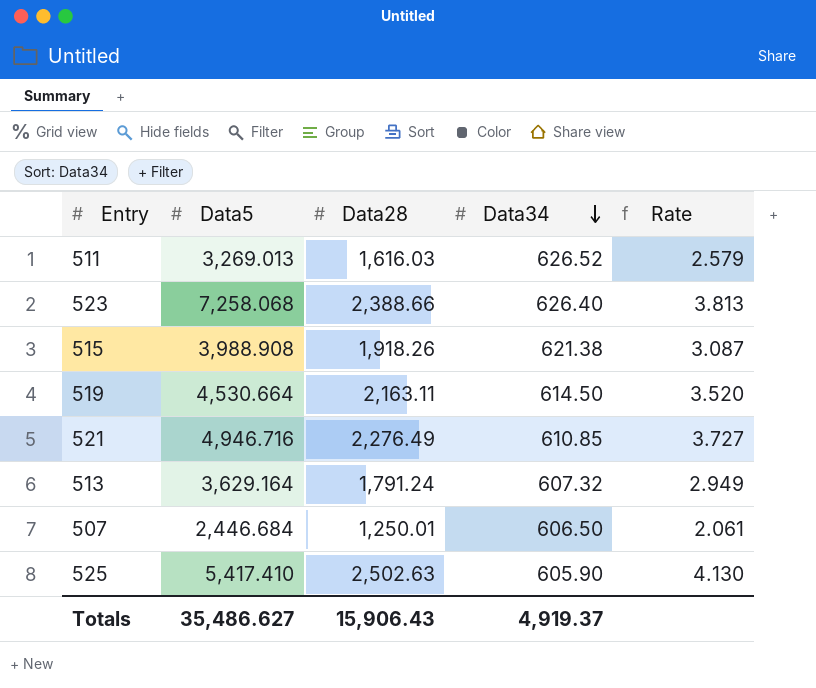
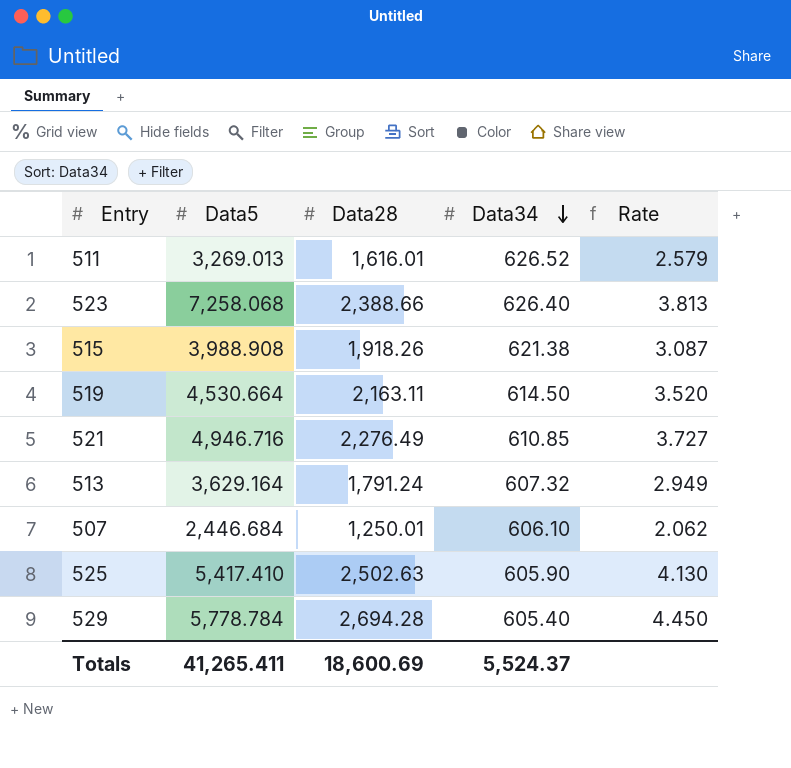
511 | Data28: 1,616.03 -> 1,616.01
507 | Data34: 606.50 -> 606.10
507 | Rate: 2.061 -> 2.062
row 529: none -> 5,778.784 | 2,694.28 | 605.40 | 4.450
Totals | Data5: 35,486.627 -> 41,265.411
Totals | Data28: 15,906.43 -> 18,600.69
Totals | Data34: 4,919.37 -> 5,524.37

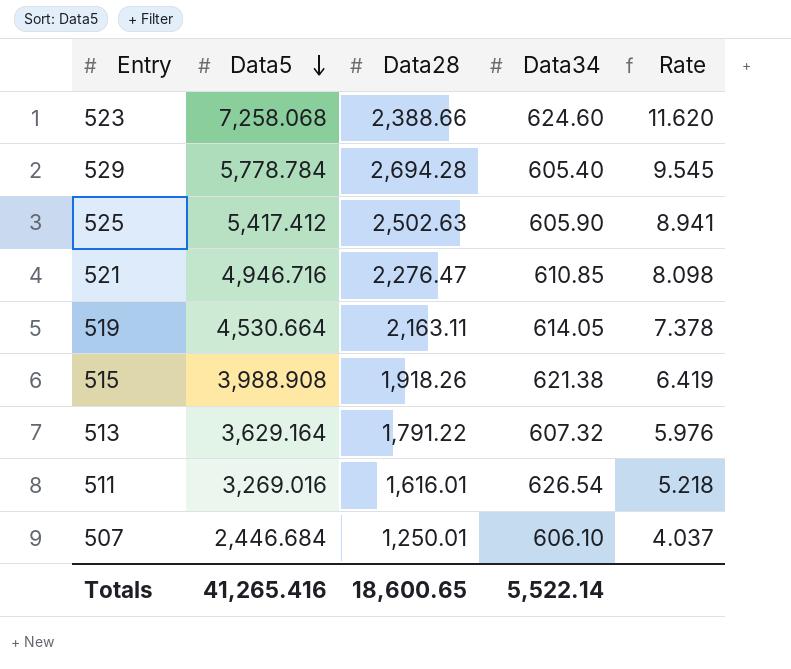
row order: Data34 descending -> Data5 descending
column Rate | formula: [Data28] / [Data34] -> [Data5] / [Data34]
523 | Data34: 626.40 -> 624.60
525 | Data5: 5,417.410 -> 5,417.412
521 | Data28: 2,276.49 -> 2,276.47
519 | Data34: 614.50 -> 614.05
513 | Data28: 1,791.24 -> 1,791.22
511 | Data5: 3,269.013 -> 3,269.016
511 | Data34: 626.52 -> 626.54
Totals | Data5: 41,265.411 -> 41,265.416
Totals | Data28: 18,600.69 -> 18,600.65
Totals | Data34: 5,524.37 -> 5,522.14

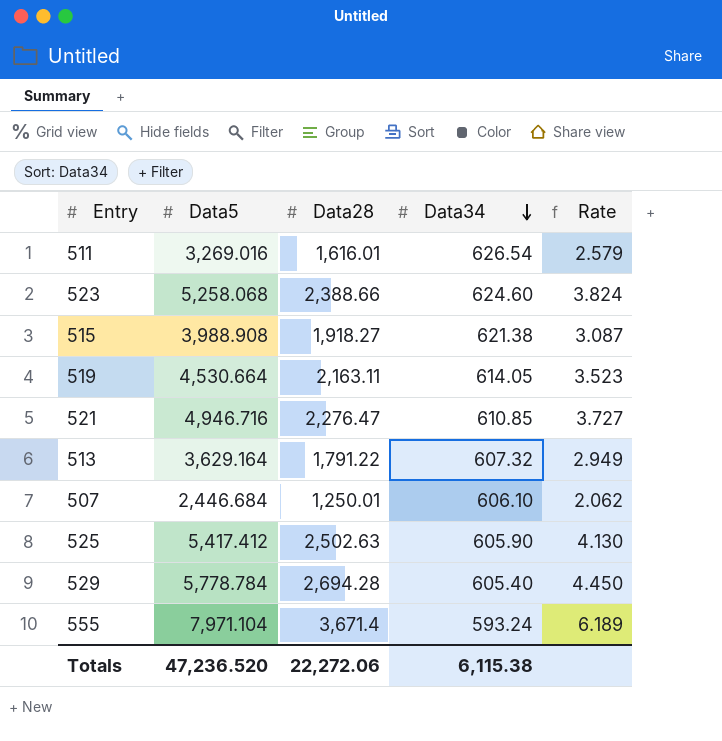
row order: Data5 descending -> Data34 descending
column Rate | formula: [Data5] / [Data34] -> [Data28] / [Data34]
523 | Data5: 7,258.068 -> 5,258.068
515 | Data28: 1,918.26 -> 1,918.27
row 555: none -> 7,971.104 | 3,671.4 | 593.24 | 6.189
Totals | Data5: 41,265.416 -> 47,236.520
Totals | Data28: 18,600.65 -> 22,272.06
Totals | Data34: 5,522.14 -> 6,115.38

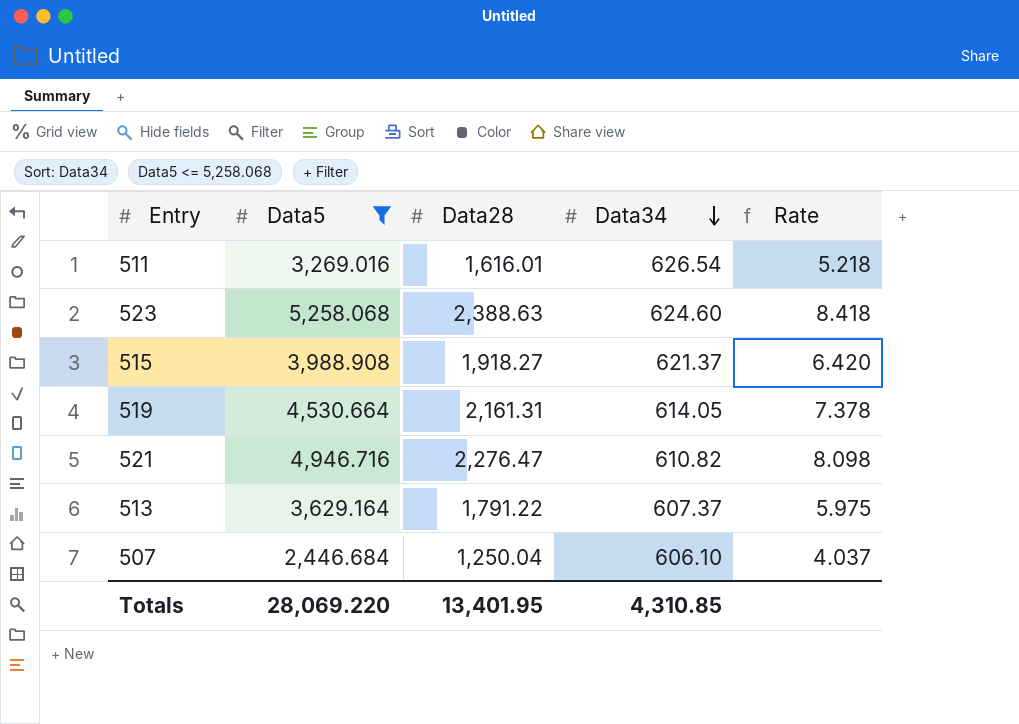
filter: none -> Data5 <= 5,258.068
column Rate | formula: [Data28] / [Data34] -> [Data5] / [Data34]
523 | Data28: 2,388.66 -> 2,388.63
515 | Data34: 621.38 -> 621.37
519 | Data28: 2,163.11 -> 2,161.31
521 | Data34: 610.85 -> 610.82
513 | Data34: 607.32 -> 607.37
507 | Data28: 1,250.01 -> 1,250.04
Totals | Data5: 47,236.520 -> 28,069.220
Totals | Data28: 22,272.06 -> 13,401.95
Totals | Data34: 6,115.38 -> 4,310.85

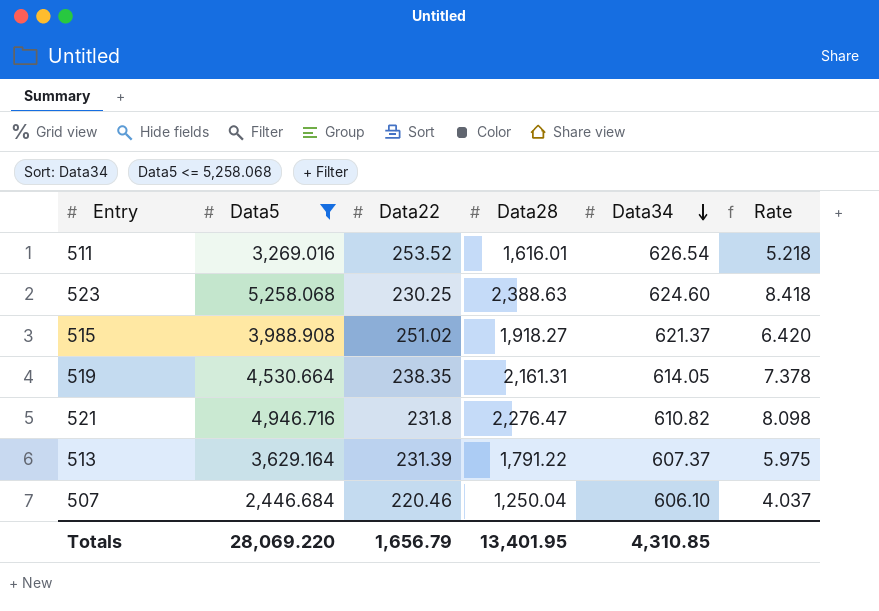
column Data22 | position: none -> 3

